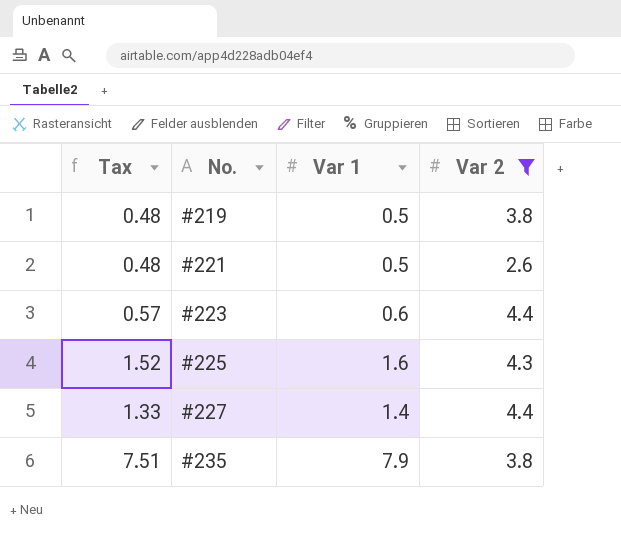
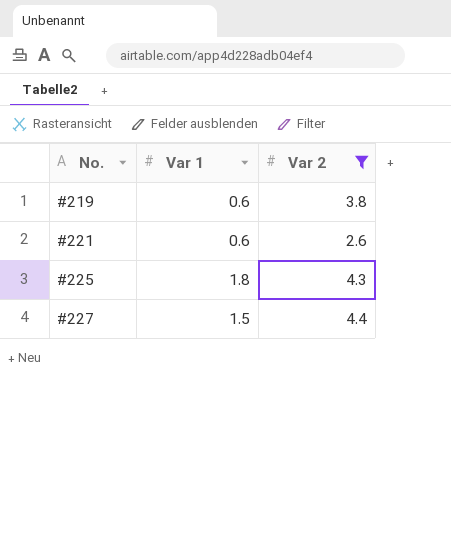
column Tax | formula: [Var 1] * 0.95 -> none
row #223: 0.57 | 0.6 | 4.4 -> none
row #235: 7.51 | 7.9 | 3.8 -> none
#219 | Var 1: 0.5 -> 0.6
#221 | Var 1: 0.5 -> 0.6
#225 | Var 1: 1.6 -> 1.8
#227 | Var 1: 1.4 -> 1.5

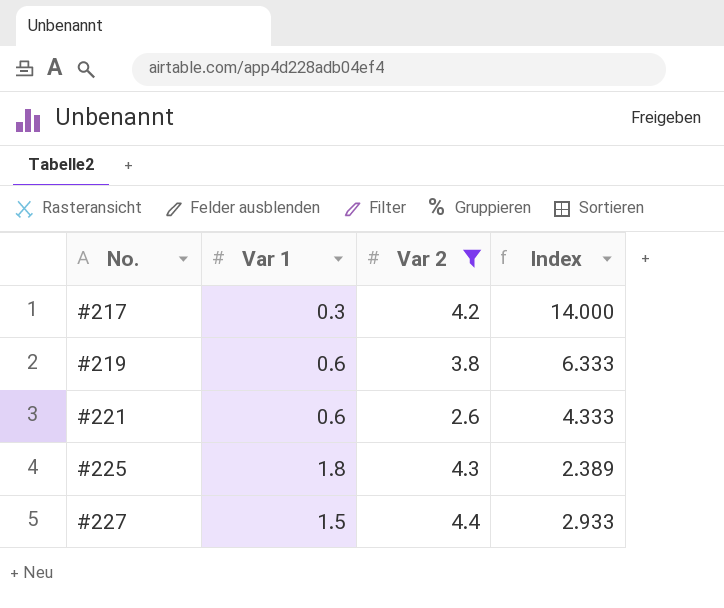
column Index | formula: none -> [Var 2] / [Var 1]
row #217: none -> 0.3 | 4.2 | 14.000

